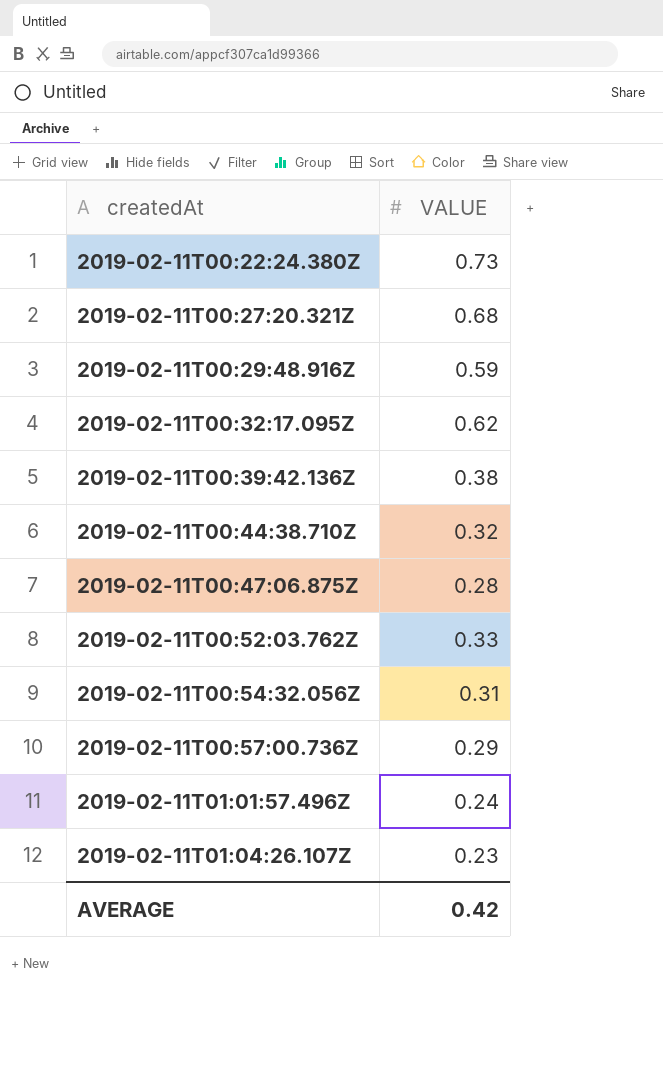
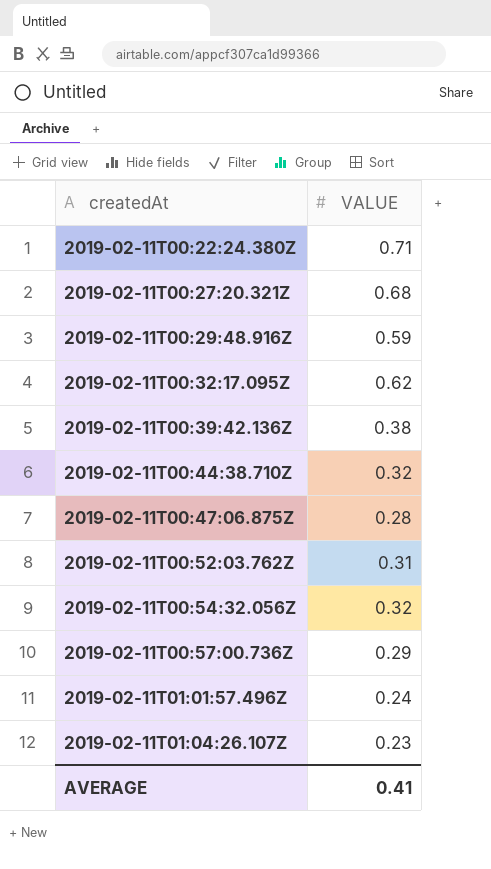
2019-02-11T00:22:24.380Z | VALUE: 0.73 -> 0.71
2019-02-11T00:52:03.762Z | VALUE: 0.33 -> 0.31
2019-02-11T00:54:32.056Z | VALUE: 0.31 -> 0.32
AVERAGE | VALUE: 0.42 -> 0.41

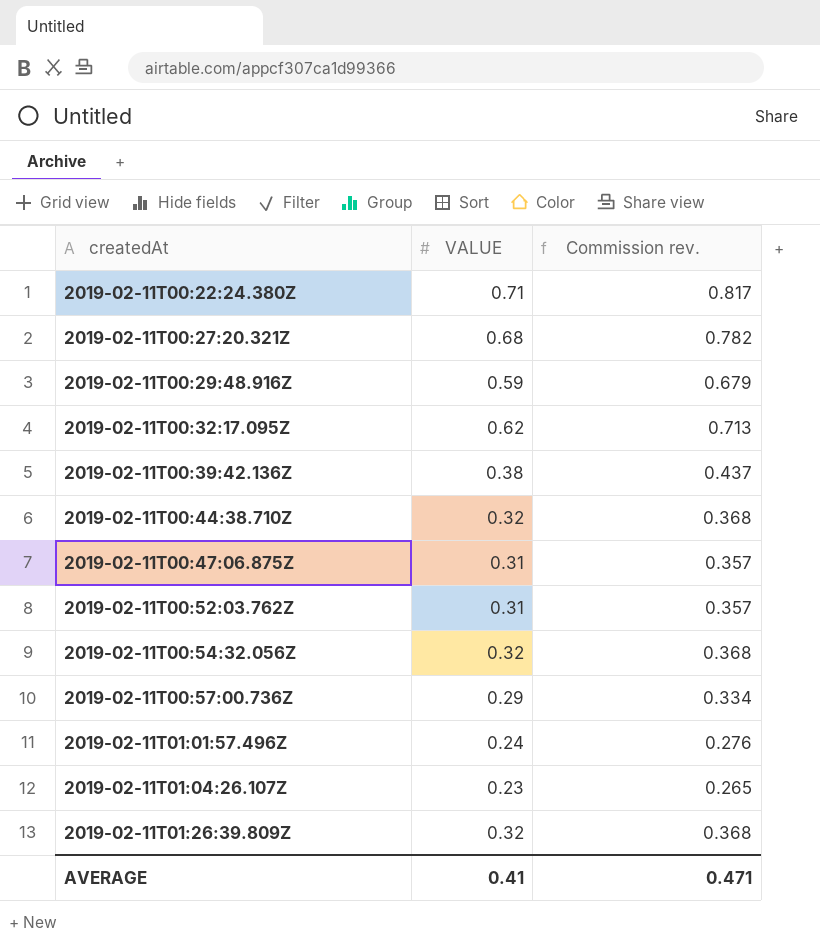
column Commission rev. | formula: none -> [VALUE] * 1.15
2019-02-11T00:47:06.875Z | VALUE: 0.28 -> 0.31
row 2019-02-11T01:26:39.809Z: none -> 0.32 | 0.368

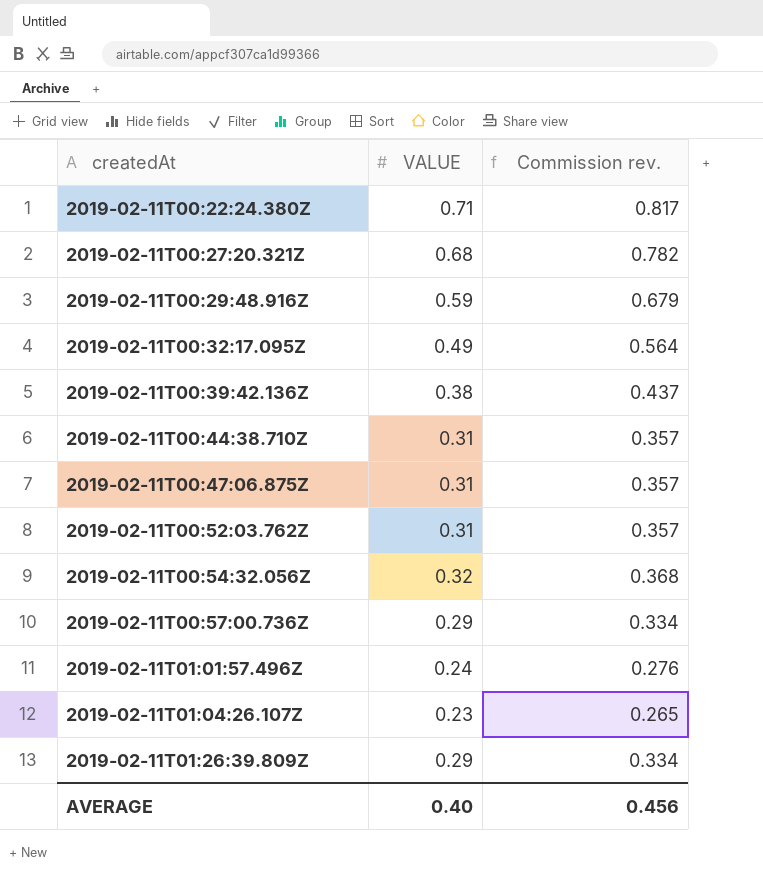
2019-02-11T00:32:17.095Z | VALUE: 0.62 -> 0.49
2019-02-11T00:32:17.095Z | Commission rev.: 0.713 -> 0.564
2019-02-11T00:44:38.710Z | VALUE: 0.32 -> 0.31
2019-02-11T00:44:38.710Z | Commission rev.: 0.368 -> 0.357
2019-02-11T01:26:39.809Z | VALUE: 0.32 -> 0.29
2019-02-11T01:26:39.809Z | Commission rev.: 0.368 -> 0.334
AVERAGE | VALUE: 0.41 -> 0.40
AVERAGE | Commission rev.: 0.471 -> 0.456

